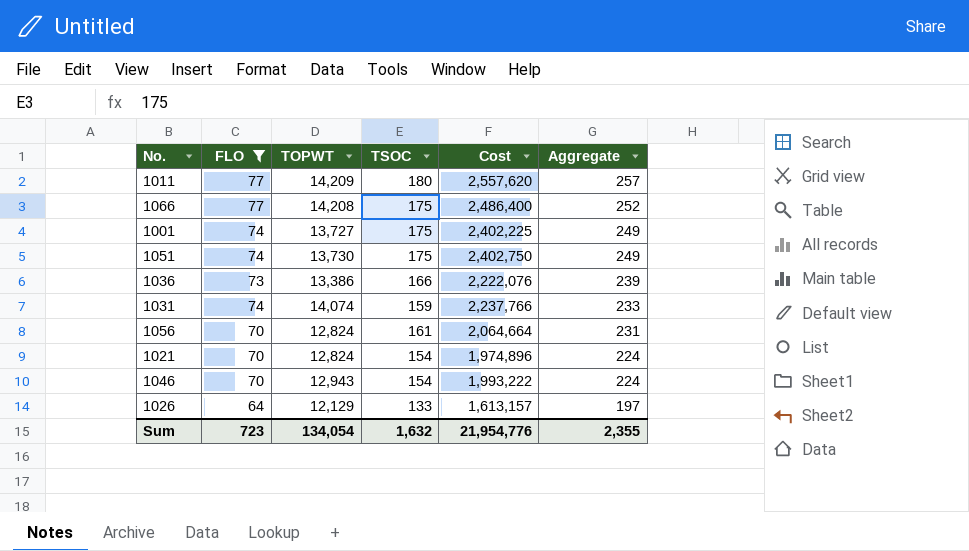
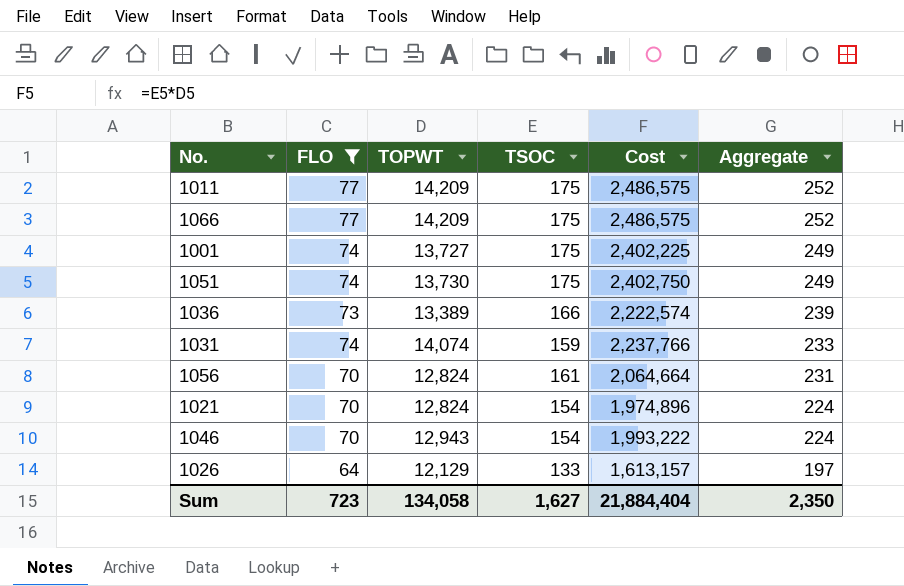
1011 | TSOC: 180 -> 175
1011 | Cost: 2,557,620 -> 2,486,575
1011 | Aggregate: 257 -> 252
1066 | TOPWT: 14,208 -> 14,209
1066 | Cost: 2,486,400 -> 2,486,575
1036 | TOPWT: 13,386 -> 13,389
1036 | Cost: 2,222,076 -> 2,222,574
Sum | TOPWT: 134,054 -> 134,058
Sum | TSOC: 1,632 -> 1,627
Sum | Cost: 21,954,776 -> 21,884,404
Sum | Aggregate: 2,355 -> 2,350

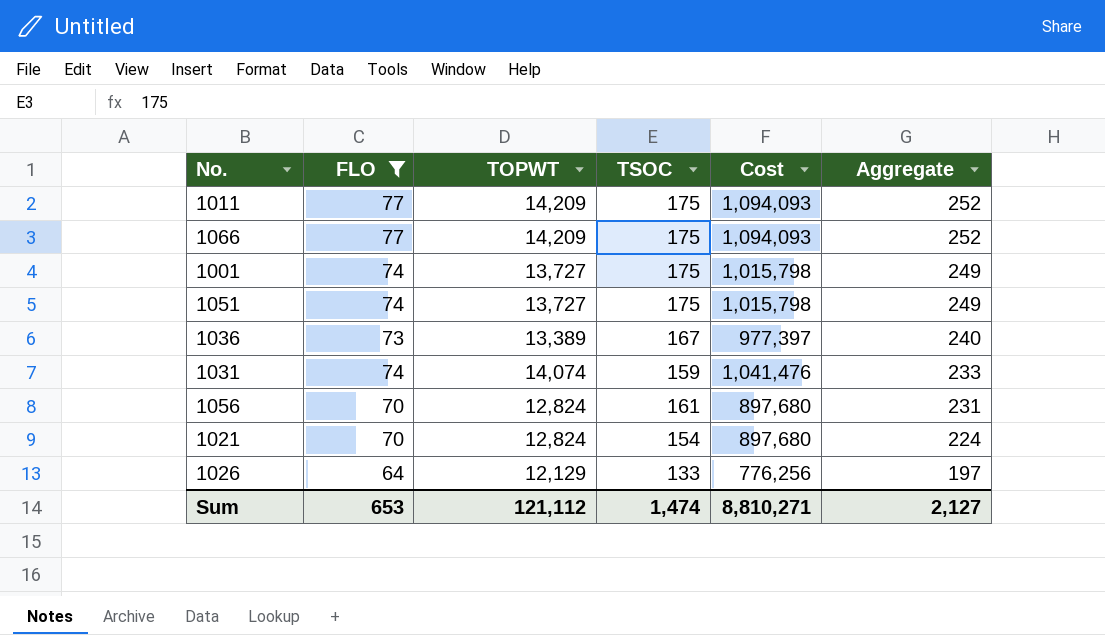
column Cost | formula: [TOPWT] * [TSOC] -> [FLO] * [TOPWT]
row 1046: 70 | 12,943 | 154 | 1,993,222 | 224 -> none
1051 | TOPWT: 13,730 -> 13,727
1036 | TSOC: 166 -> 167
1036 | Aggregate: 239 -> 240
Sum | FLO: 723 -> 653
Sum | TOPWT: 134,058 -> 121,112
Sum | TSOC: 1,627 -> 1,474
Sum | Cost: 21,884,404 -> 8,810,271
Sum | Aggregate: 2,350 -> 2,127

